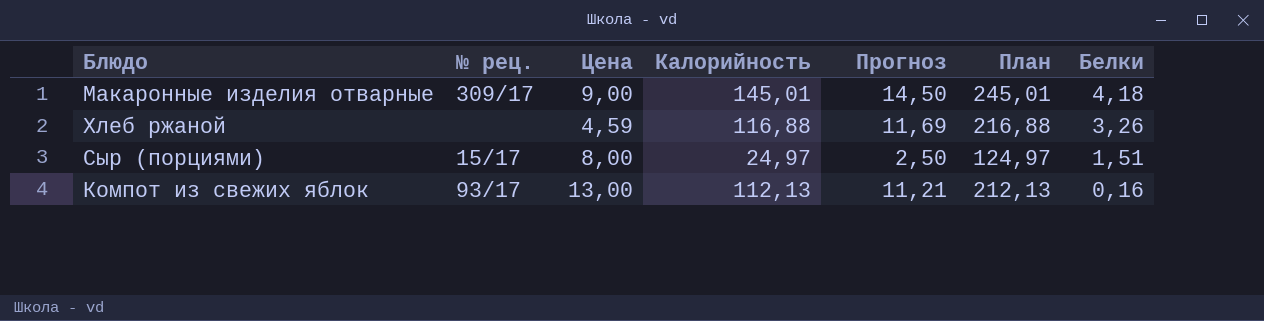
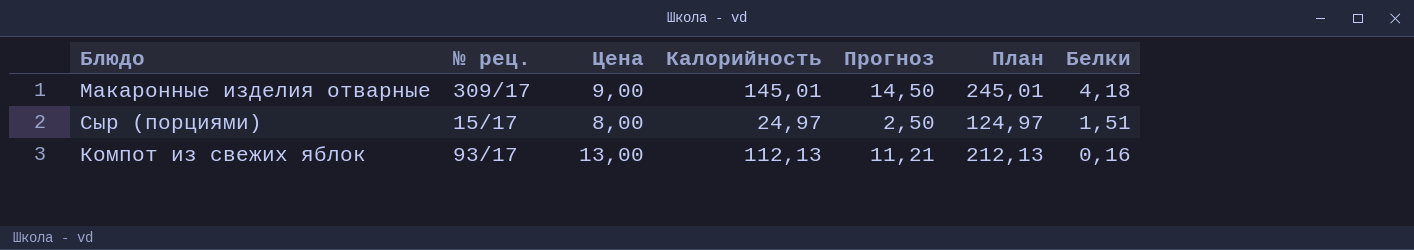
row Хлеб ржаной: none | 4,59 | 116,88 | 11,69 | 216,88 | 3,26 -> none

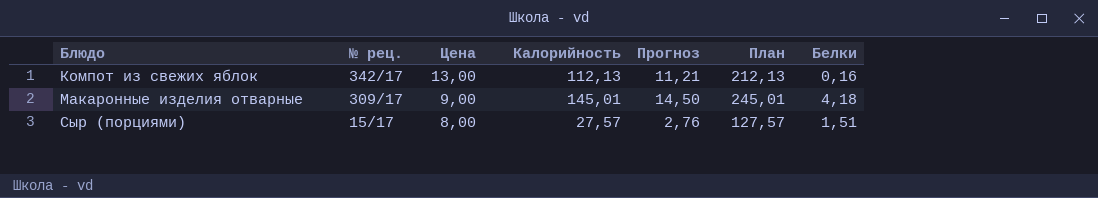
row order: Белки descending -> Блюдо ascending
Компот из свежих яблок | № рец.: 93/17 -> 342/17
Сыр (порциями) | Калорийность: 24,97 -> 27,57
Сыр (порциями) | Прогноз: 2,50 -> 2,76
Сыр (порциями) | План: 124,97 -> 127,57

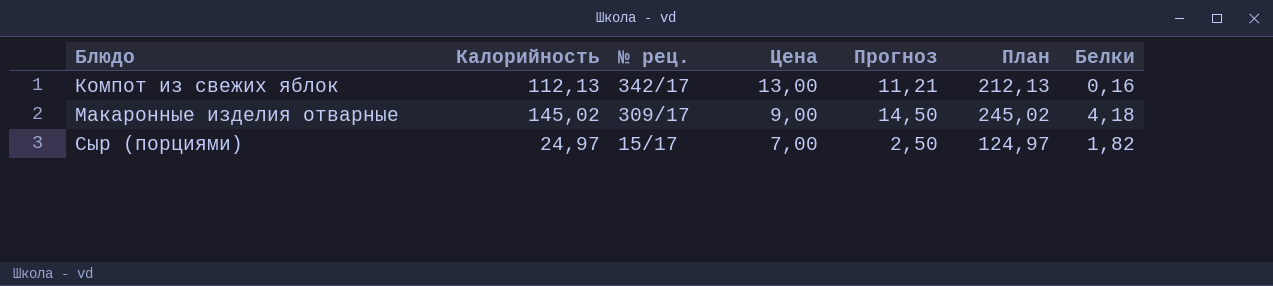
column Калорийность | position: 4 -> 2
Макаронные изделия отварные | Калорийность: 145,01 -> 145,02
Макаронные изделия отварные | План: 245,01 -> 245,02
Сыр (порциями) | Калорийность: 27,57 -> 24,97
Сыр (порциями) | Цена: 8,00 -> 7,00
Сыр (порциями) | Прогноз: 2,76 -> 2,50
Сыр (порциями) | План: 127,57 -> 124,97
Сыр (порциями) | Белки: 1,51 -> 1,82

